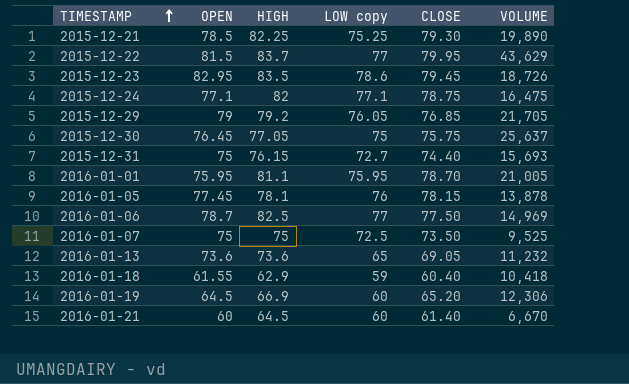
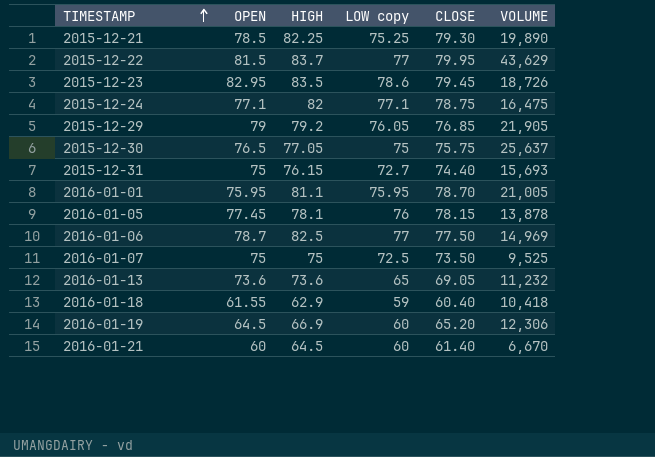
2015-12-29 | VOLUME: 21,705 -> 21,905
2015-12-30 | OPEN: 76.45 -> 76.5

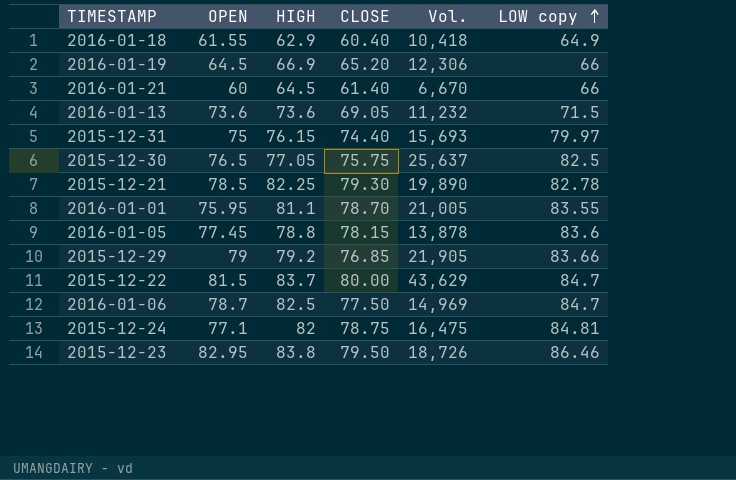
row order: TIMESTAMP ascending -> LOW copy ascending
column name: VOLUME -> Vol.
column LOW copy | position: 4 -> 6
row 2016-01-07: 75 | 75 | 72.5 | 73.50 | 9,525 -> none
2016-01-18 | LOW copy: 59 -> 64.9
2016-01-19 | LOW copy: 60 -> 66
2016-01-21 | LOW copy: 60 -> 66
2016-01-13 | LOW copy: 65 -> 71.5
2015-12-31 | LOW copy: 72.7 -> 79.97
2015-12-30 | LOW copy: 75 -> 82.5
2015-12-21 | LOW copy: 75.25 -> 82.78
2016-01-01 | LOW copy: 75.95 -> 83.55
2016-01-05 | HIGH: 78.1 -> 78.8
2016-01-05 | LOW copy: 76 -> 83.6
2015-12-29 | LOW copy: 76.05 -> 83.66
2015-12-22 | CLOSE: 79.95 -> 80.00
2015-12-22 | LOW copy: 77 -> 84.7
2016-01-06 | LOW copy: 77 -> 84.7
2015-12-24 | LOW copy: 77.1 -> 84.81
2015-12-23 | HIGH: 83.5 -> 83.8
2015-12-23 | CLOSE: 79.45 -> 79.50
2015-12-23 | LOW copy: 78.6 -> 86.46

